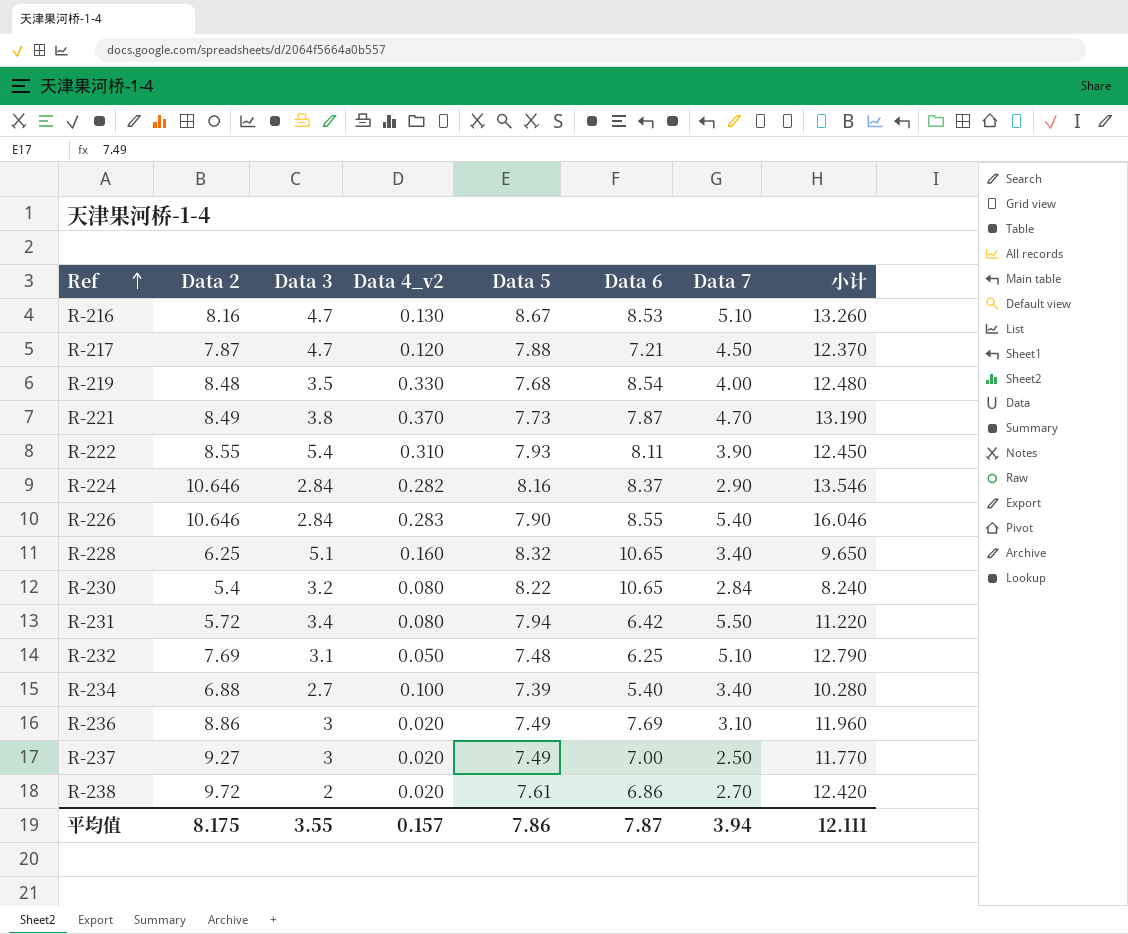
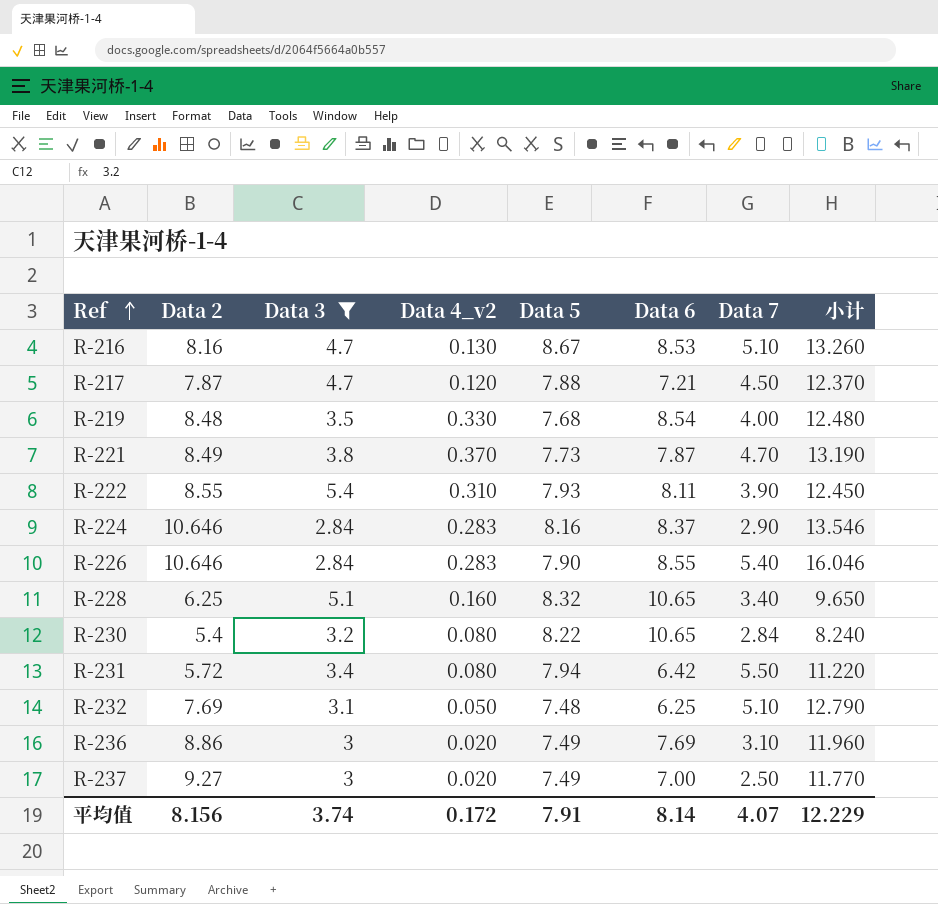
filter: none -> Data 3 >= 2.84
R-224 | Data 4_v2: 0.282 -> 0.283
平均值 | Data 2: 8.175 -> 8.156
平均值 | Data 3: 3.55 -> 3.74
平均值 | Data 4_v2: 0.157 -> 0.172
平均值 | Data 5: 7.86 -> 7.91
平均值 | Data 6: 7.87 -> 8.14
平均值 | Data 7: 3.94 -> 4.07
平均值 | 小计: 12.111 -> 12.229

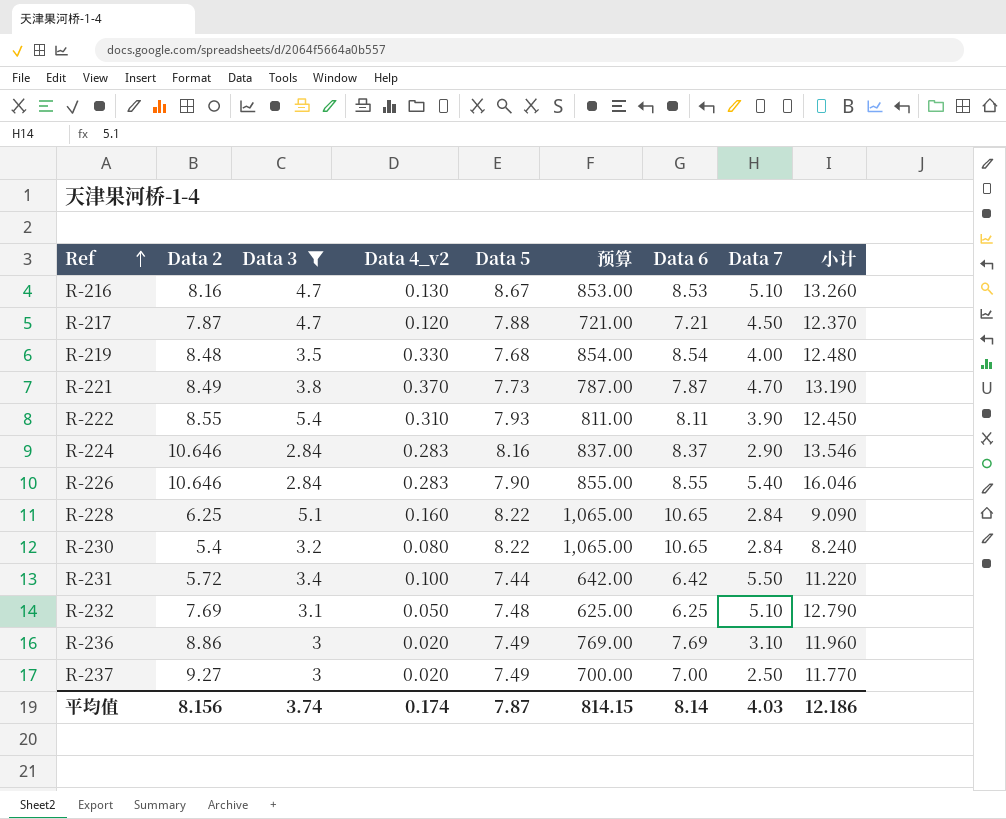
column 预算 | formula: none -> [Data 6] * 100
R-228 | Data 5: 8.32 -> 8.22
R-228 | Data 7: 3.40 -> 2.84
R-228 | 小计: 9.650 -> 9.090
R-231 | Data 4_v2: 0.080 -> 0.100
R-231 | Data 5: 7.94 -> 7.44
平均值 | Data 4_v2: 0.172 -> 0.174
平均值 | Data 5: 7.91 -> 7.87
平均值 | Data 7: 4.07 -> 4.03
平均值 | 小计: 12.229 -> 12.186

